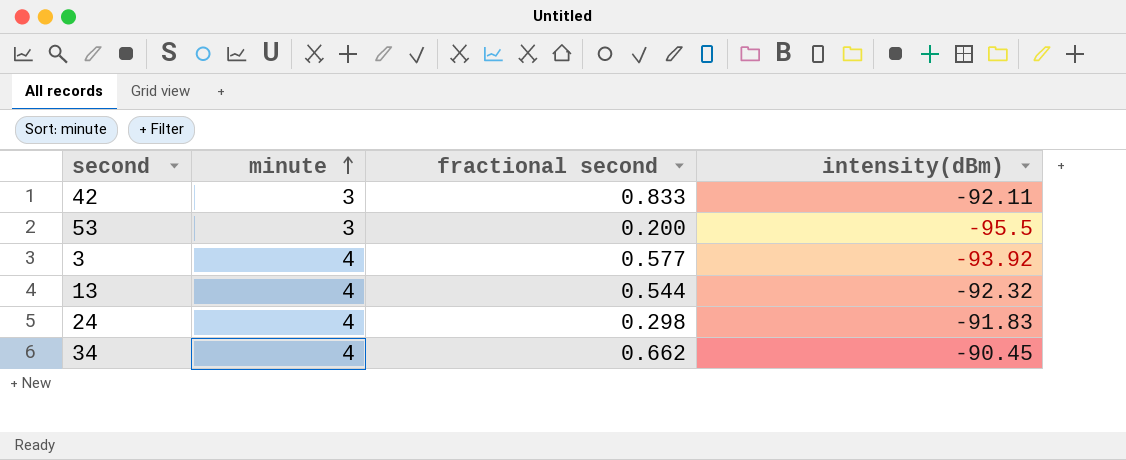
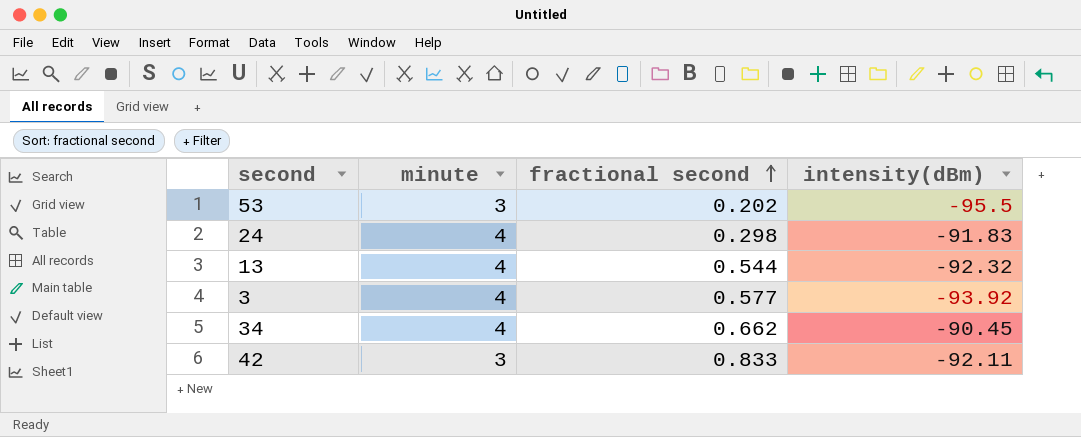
row order: minute ascending -> fractional second ascending
53 | fractional second: 0.200 -> 0.202

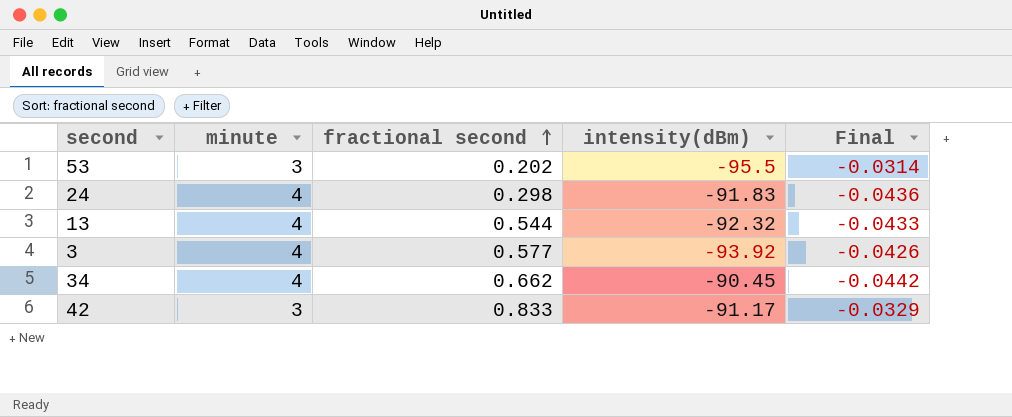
column Final | formula: none -> [minute] / [intensity(dBm)]
42 | intensity(dBm): -92.11 -> -91.17

